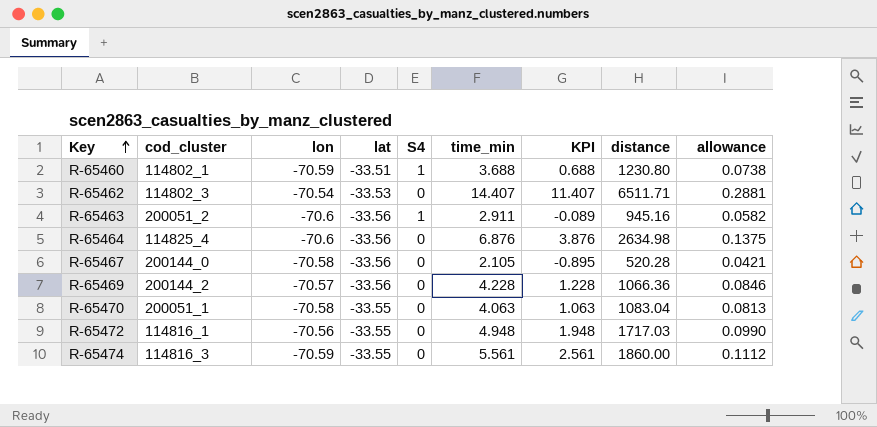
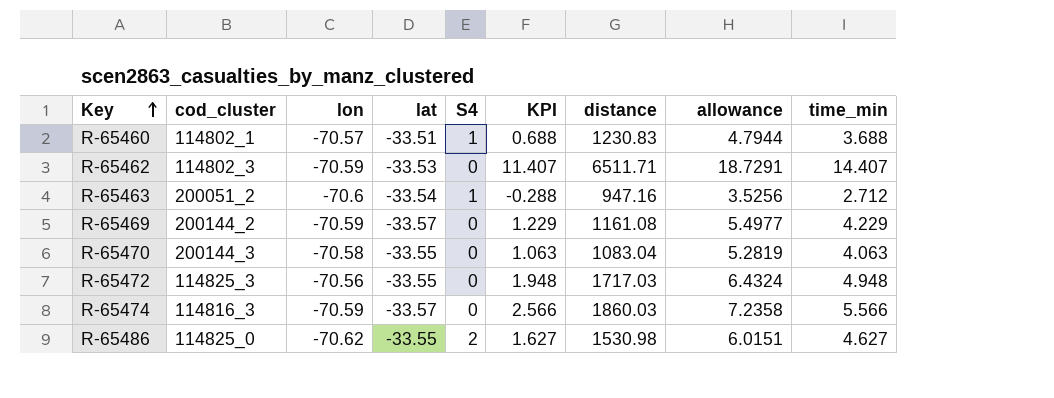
column allowance | formula: [time_min] * 0.02 -> [time_min] * 1.3
column time_min | position: 6 -> 9
row R-65464: 114825_4 | -70.6 | -33.56 | 0 | 6.876 | 3.876 | 2634.98 | 0.1375 -> none
row R-65467: 200144_0 | -70.58 | -33.56 | 0 | 2.105 | -0.895 | 520.28 | 0.0421 -> none
R-65460 | lon: -70.59 -> -70.57
R-65460 | distance: 1230.80 -> 1230.83
R-65462 | lon: -70.54 -> -70.59
R-65463 | lat: -33.56 -> -33.54
R-65463 | KPI: -0.089 -> -0.288
R-65463 | distance: 945.16 -> 947.16
R-65463 | time_min: 2.911 -> 2.712
R-65469 | lon: -70.57 -> -70.59
R-65469 | lat: -33.56 -> -33.57
R-65469 | KPI: 1.228 -> 1.229
R-65469 | distance: 1066.36 -> 1161.08
R-65469 | time_min: 4.228 -> 4.229
R-65470 | cod_cluster: 200051_1 -> 200144_3
R-65472 | cod_cluster: 114816_1 -> 114825_3
R-65474 | lat: -33.55 -> -33.57
R-65474 | KPI: 2.561 -> 2.566
R-65474 | distance: 1860.00 -> 1860.03
R-65474 | time_min: 5.561 -> 5.566
row R-65486: none -> 114825_0 | -70.62 | -33.55 | 2 | 1.627 | 1530.98 | 6.0151 | 4.627

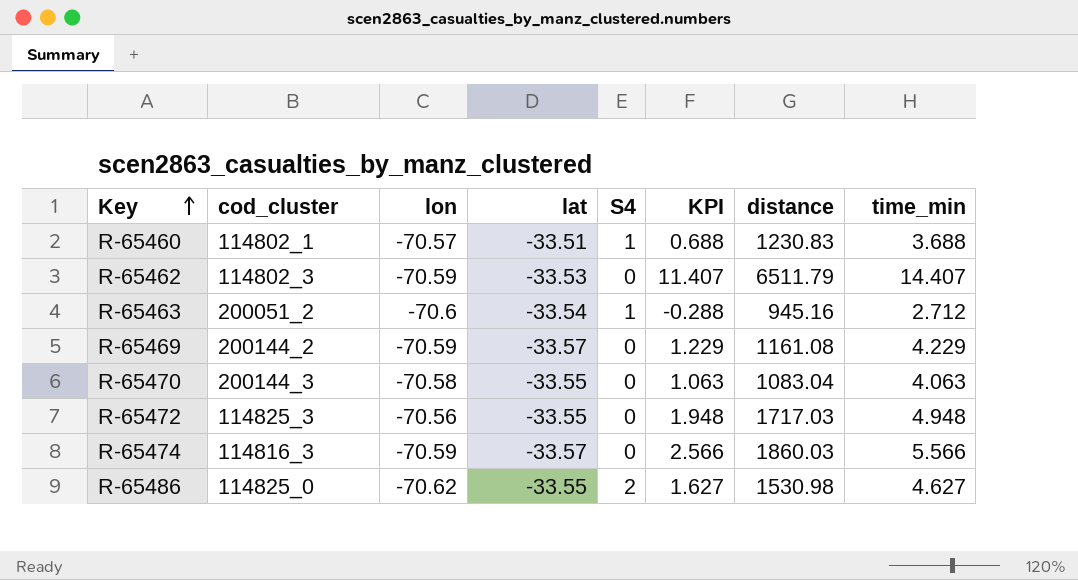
column allowance | formula: [time_min] * 1.3 -> none
R-65462 | distance: 6511.71 -> 6511.79
R-65463 | distance: 947.16 -> 945.16

